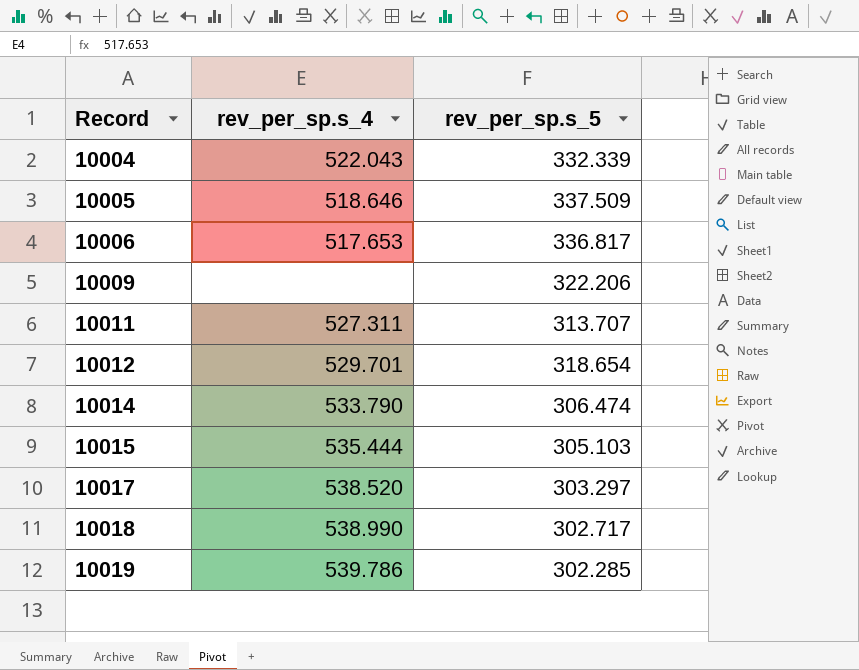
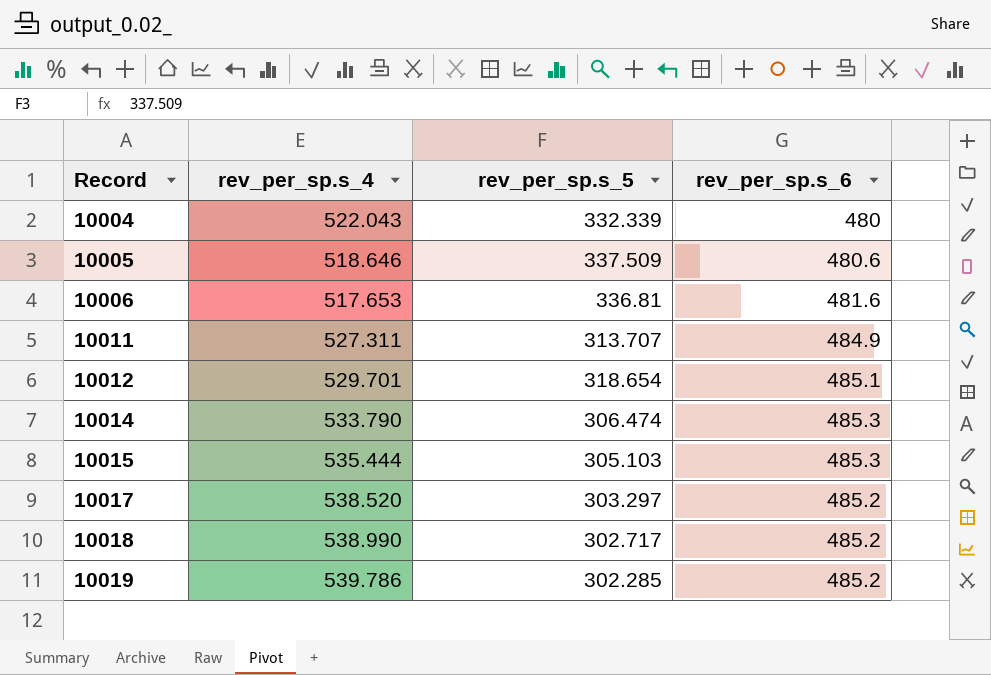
column rev_per_sp.s_6 | position: none -> 4
row 10009: none | 322.206 -> none
10006 | rev_per_sp.s_5: 336.817 -> 336.81

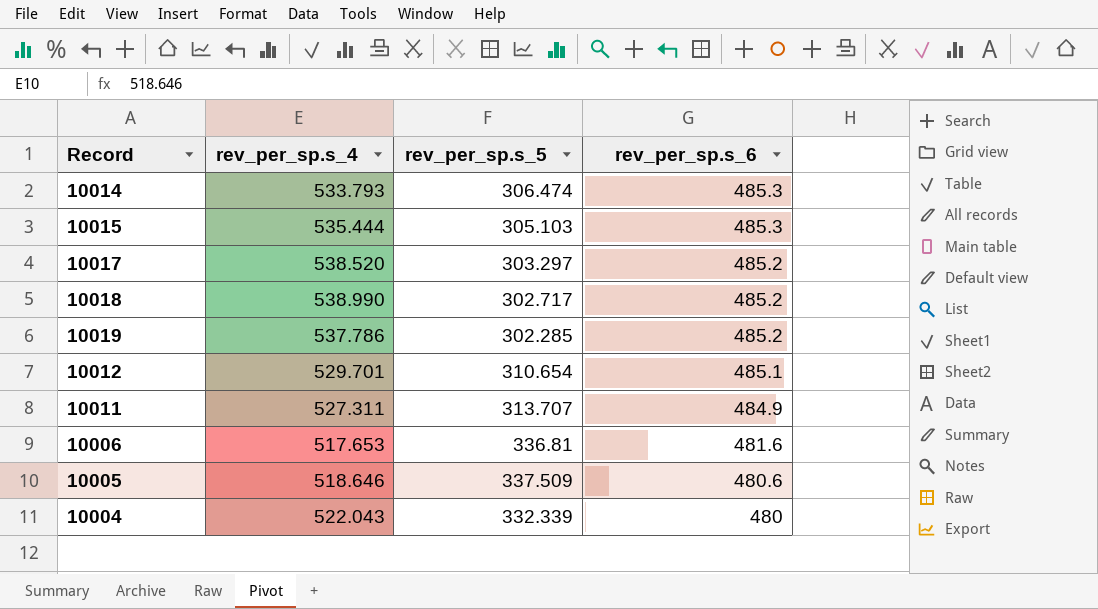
row order: Record ascending -> rev_per_sp.s_6 descending
10014 | rev_per_sp.s_4: 533.790 -> 533.793
10019 | rev_per_sp.s_4: 539.786 -> 537.786
10012 | rev_per_sp.s_5: 318.654 -> 310.654

